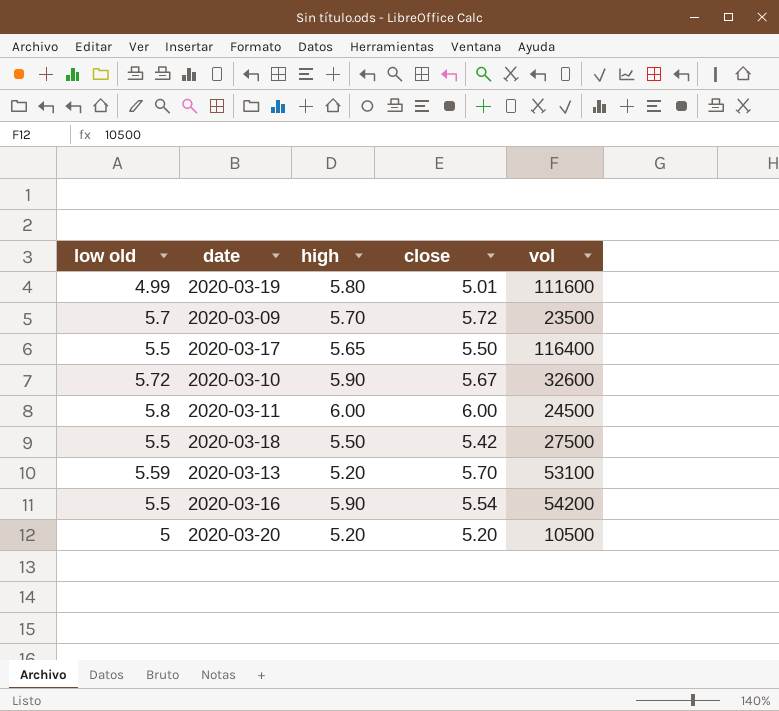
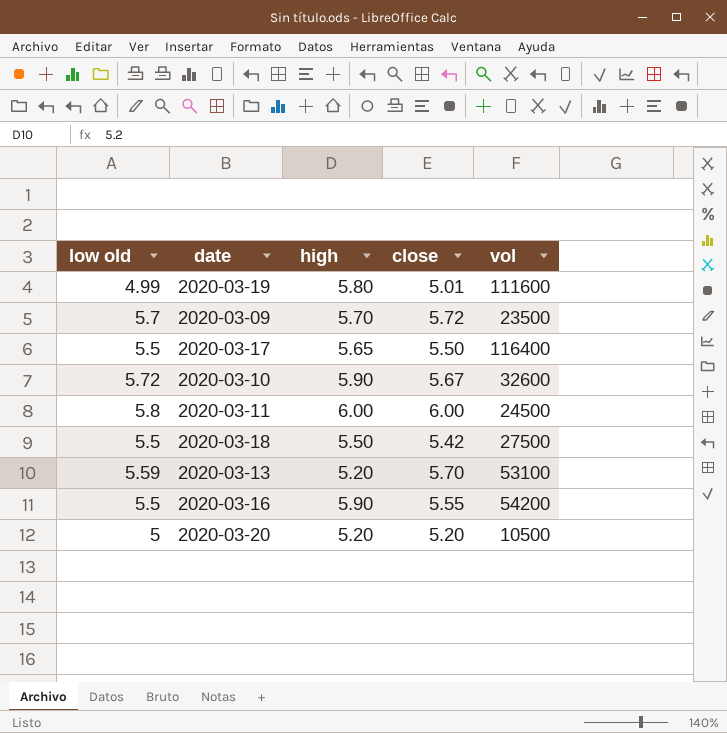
2020-03-16 | close: 5.54 -> 5.55

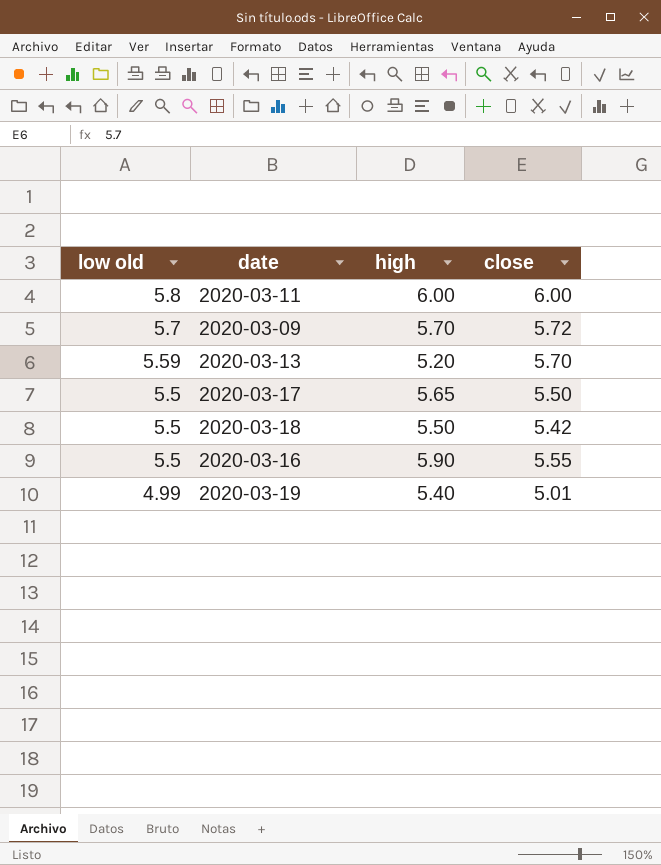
row order: none -> low old descending
column vol | position: 5 -> none
row 2020-03-10: 5.72 | 5.90 | 5.67 | 32600 -> none
row 2020-03-20: 5 | 5.20 | 5.20 | 10500 -> none
2020-03-19 | high: 5.80 -> 5.40

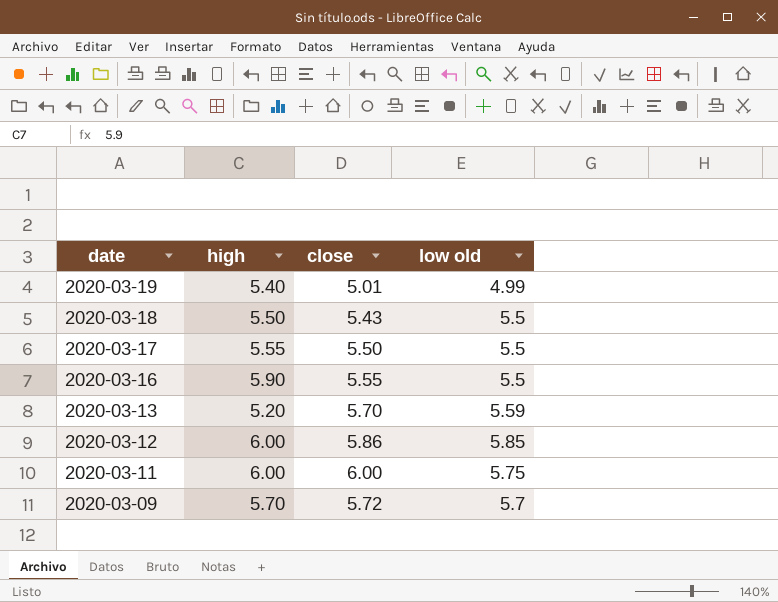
row order: low old descending -> date descending
column low old | position: 1 -> 4
2020-03-18 | close: 5.42 -> 5.43
2020-03-17 | high: 5.65 -> 5.55
row 2020-03-12: none -> 6.00 | 5.86 | 5.85
2020-03-11 | low old: 5.8 -> 5.75

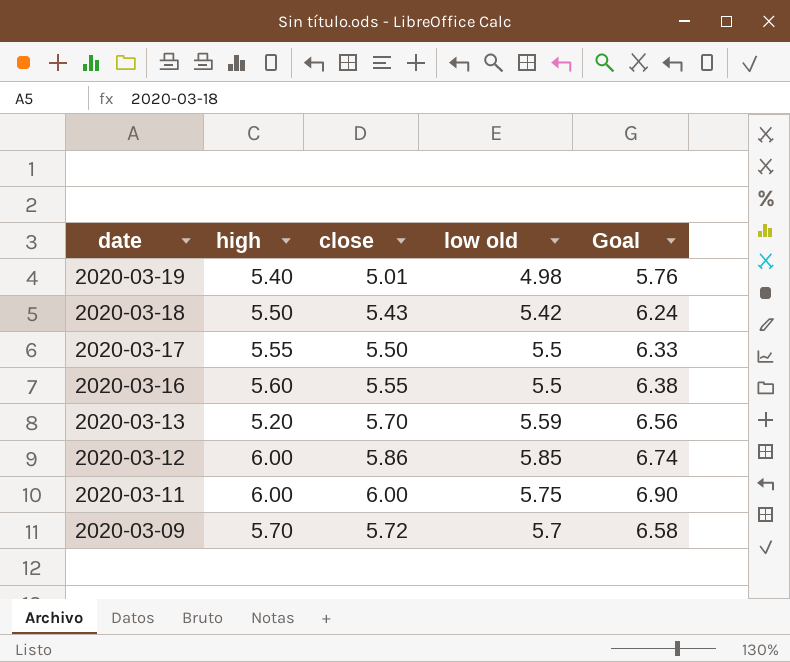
column Goal | formula: none -> [close] * 1.15
2020-03-19 | low old: 4.99 -> 4.98
2020-03-18 | low old: 5.5 -> 5.42
2020-03-16 | high: 5.90 -> 5.60

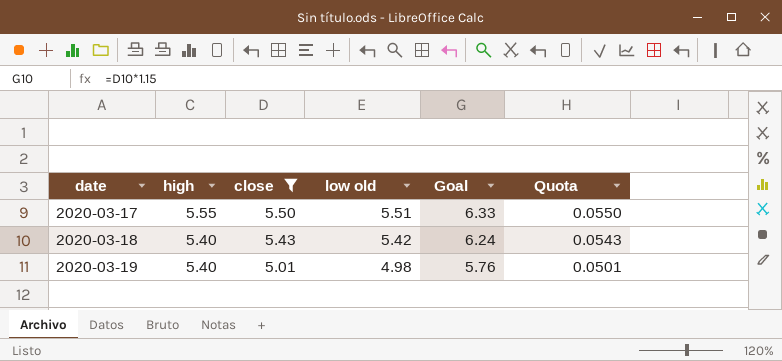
filter: none -> close <= 5.50
row order: date descending -> date ascending
column Quota | formula: none -> [close] * 0.01
2020-03-17 | low old: 5.5 -> 5.51
2020-03-18 | high: 5.50 -> 5.40

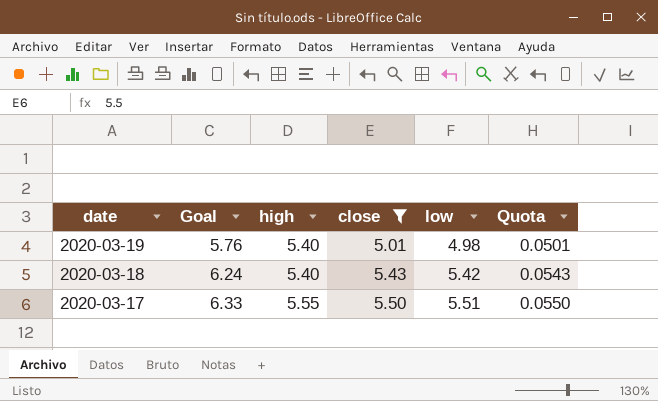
row order: date ascending -> date descending
column Goal | position: 5 -> 2
column name: low old -> low

